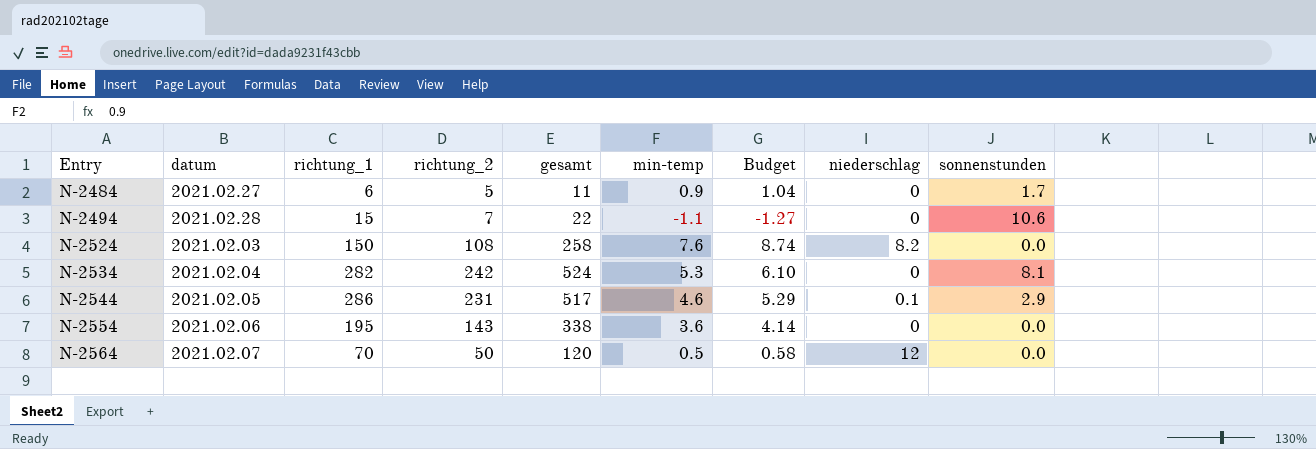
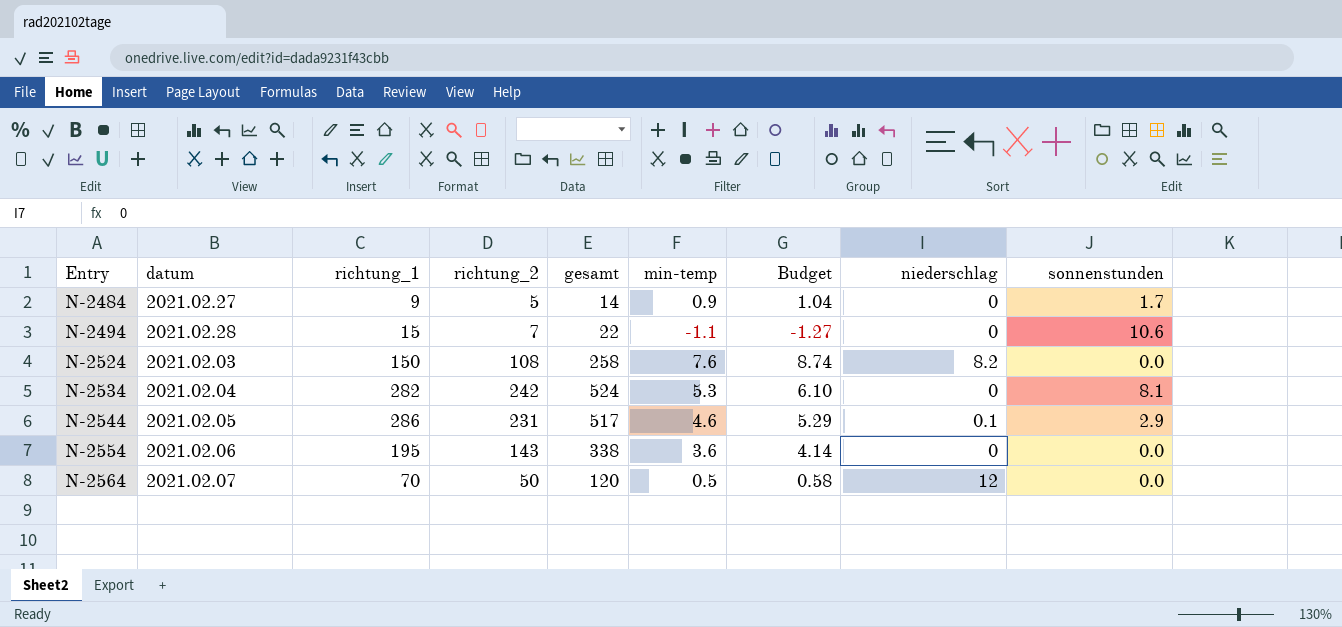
N-2484 | richtung_1: 6 -> 9
N-2484 | gesamt: 11 -> 14

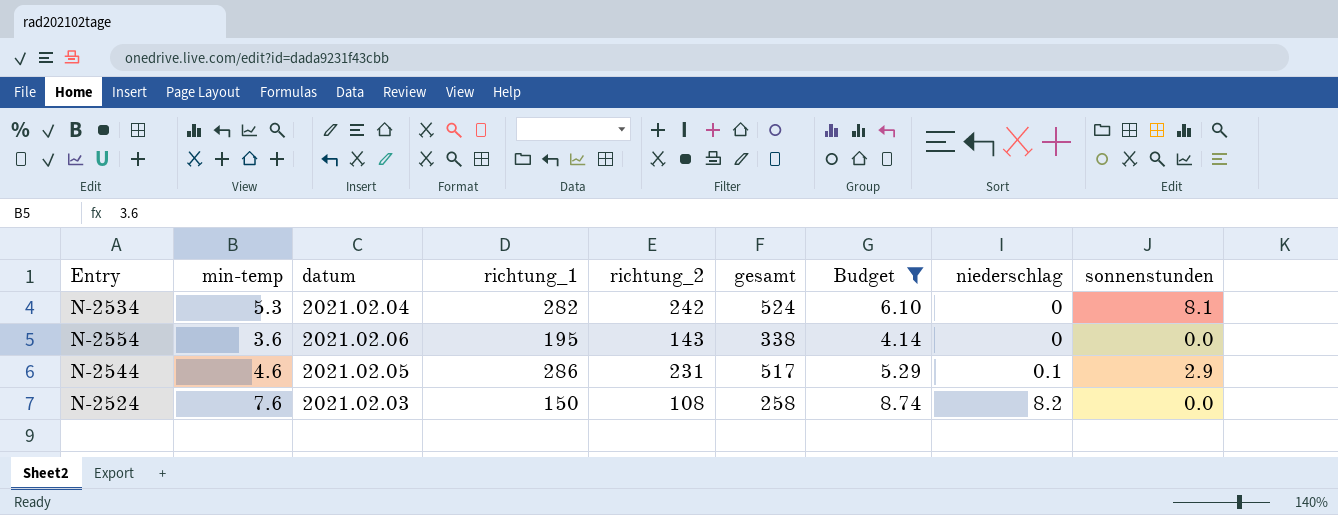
filter: none -> Budget >= 4.14
row order: Entry ascending -> niederschlag ascending
column min-temp | position: 6 -> 2

